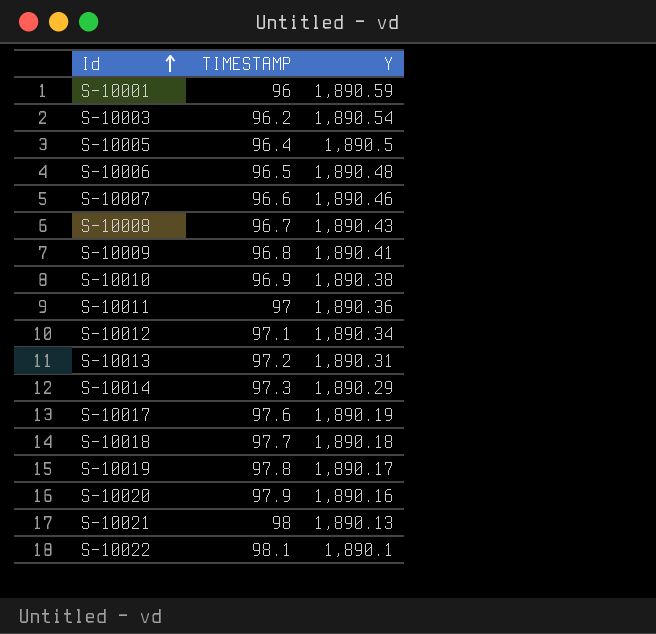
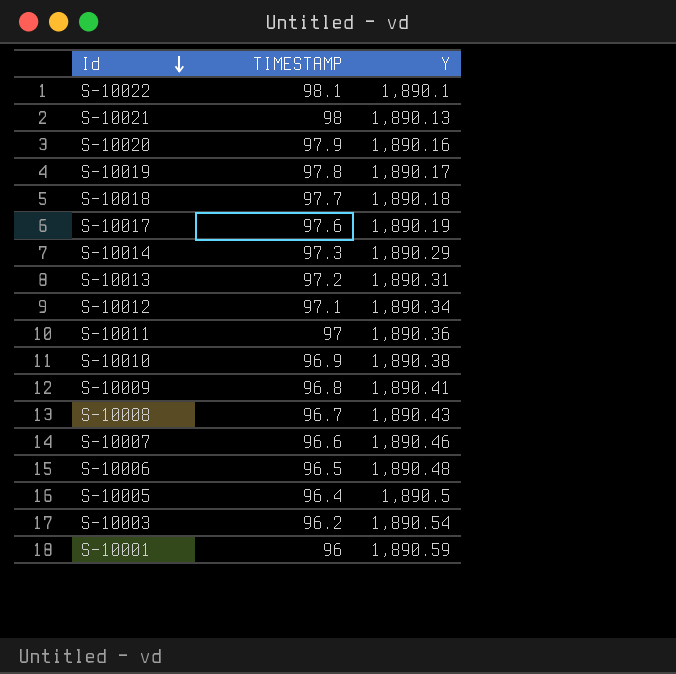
row order: Id ascending -> Id descending

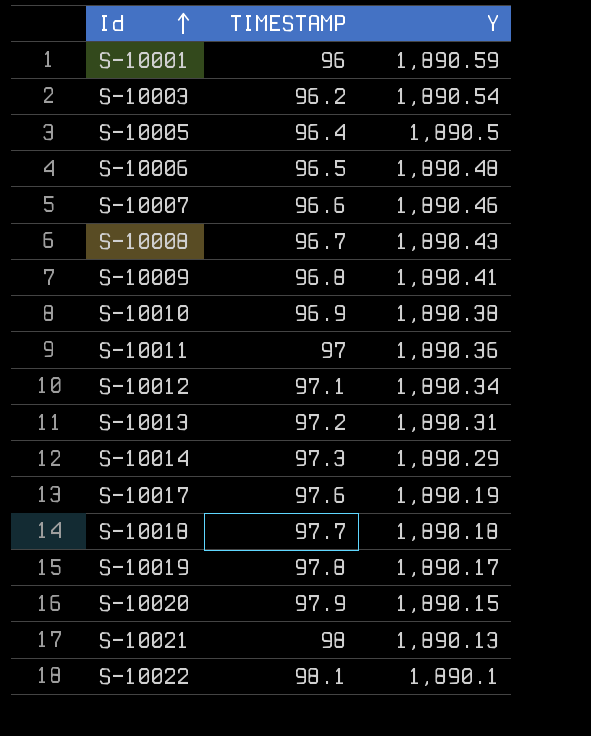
row order: Id descending -> Id ascending
S-10020 | Y: 1,890.16 -> 1,890.15

